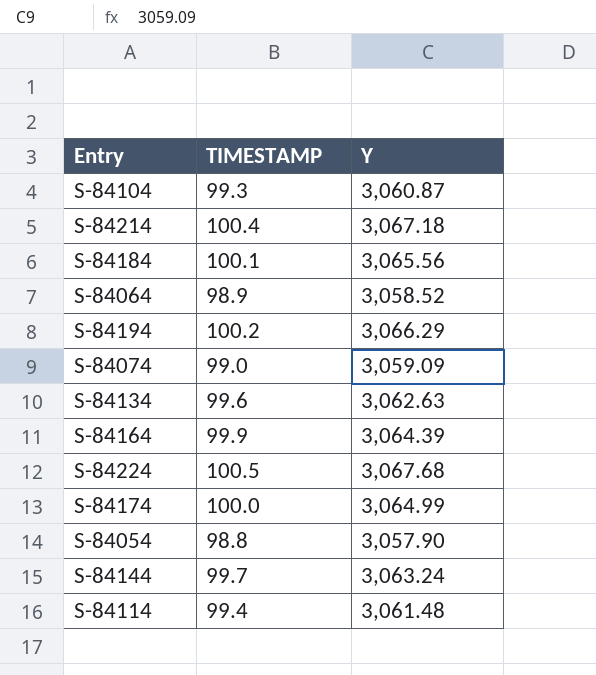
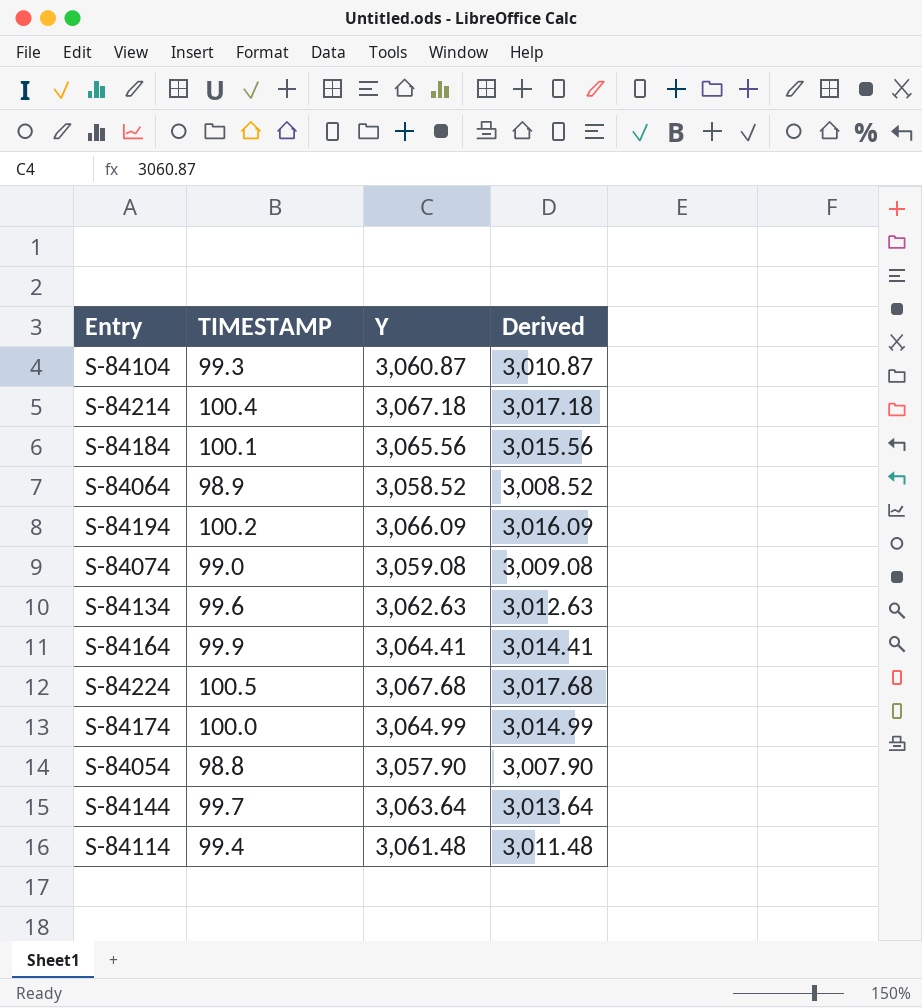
column Derived | formula: none -> [Y] - 50
S-84194 | Y: 3,066.29 -> 3,066.09
S-84074 | Y: 3,059.09 -> 3,059.08
S-84164 | Y: 3,064.39 -> 3,064.41
S-84144 | Y: 3,063.24 -> 3,063.64

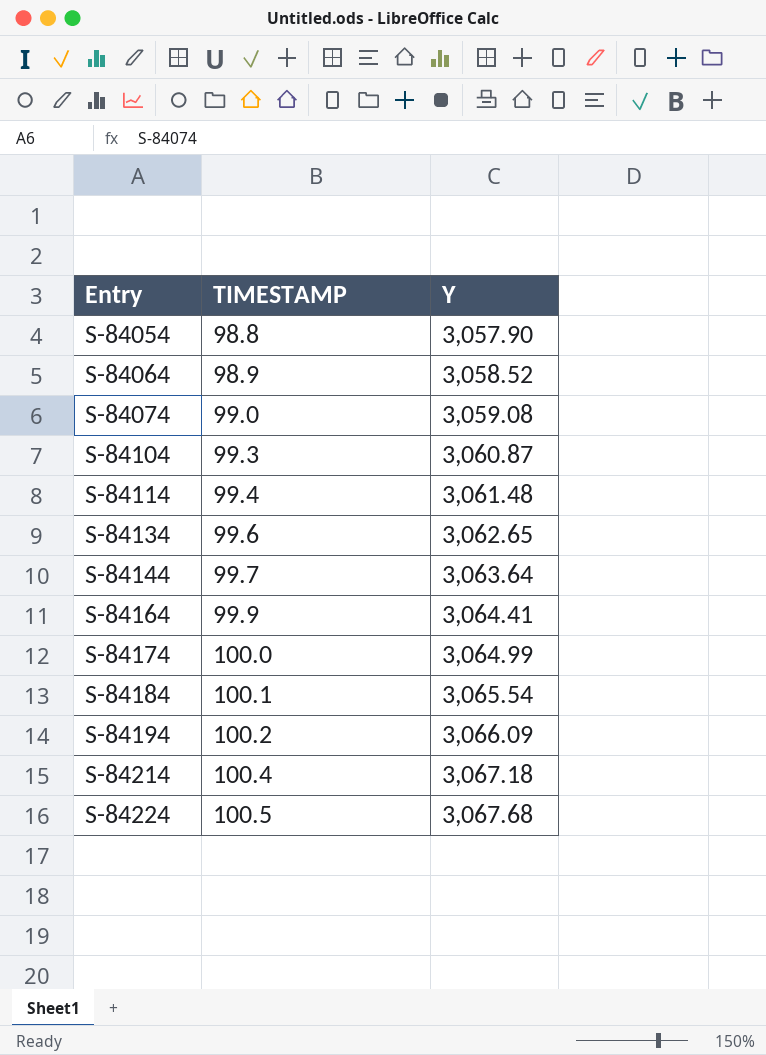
row order: none -> Entry ascending
column Derived | formula: [Y] - 50 -> none
S-84134 | Y: 3,062.63 -> 3,062.65
S-84184 | Y: 3,065.56 -> 3,065.54

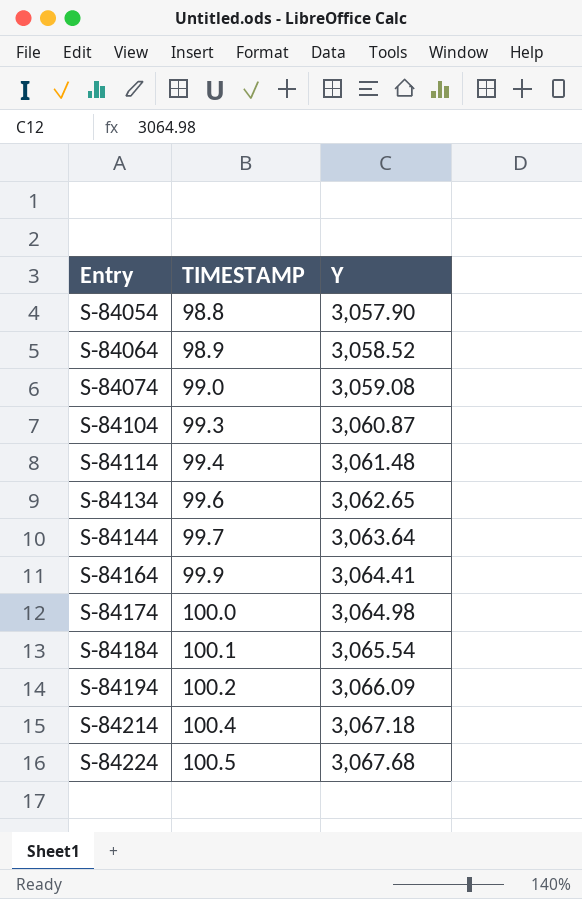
S-84174 | Y: 3,064.99 -> 3,064.98

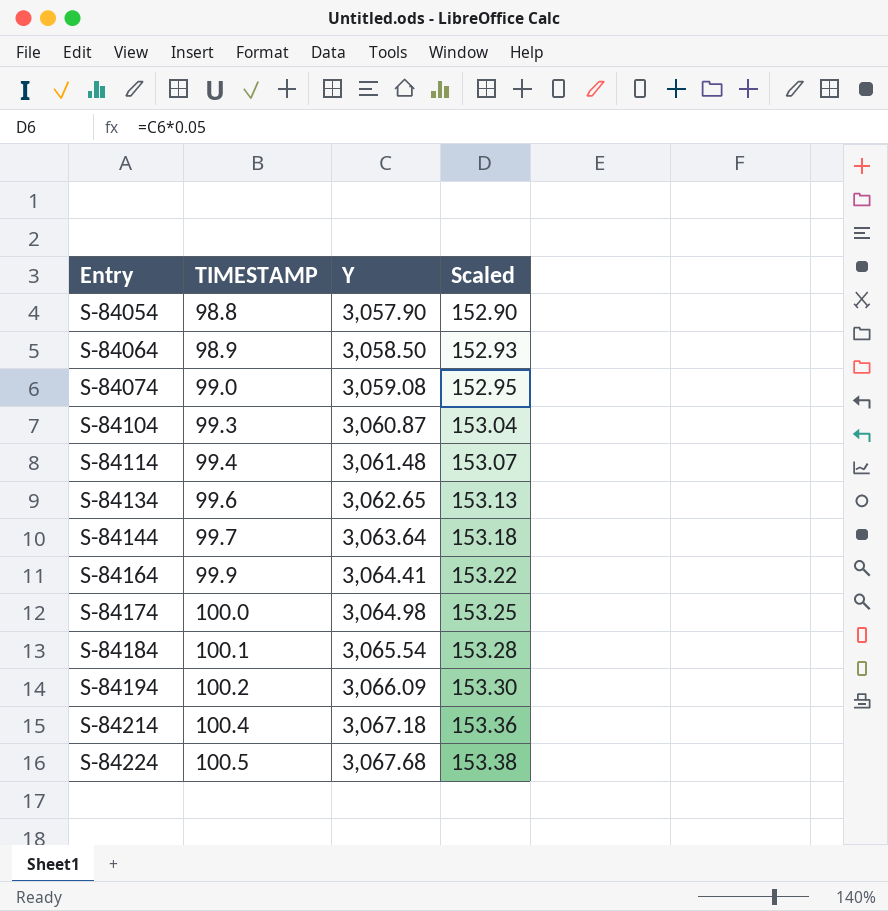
column Scaled | formula: none -> [Y] * 0.05
S-84064 | Y: 3,058.52 -> 3,058.50

